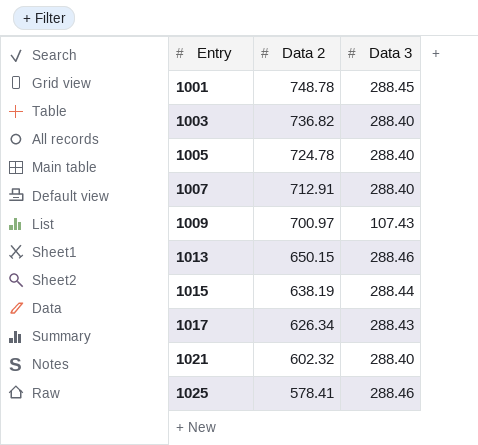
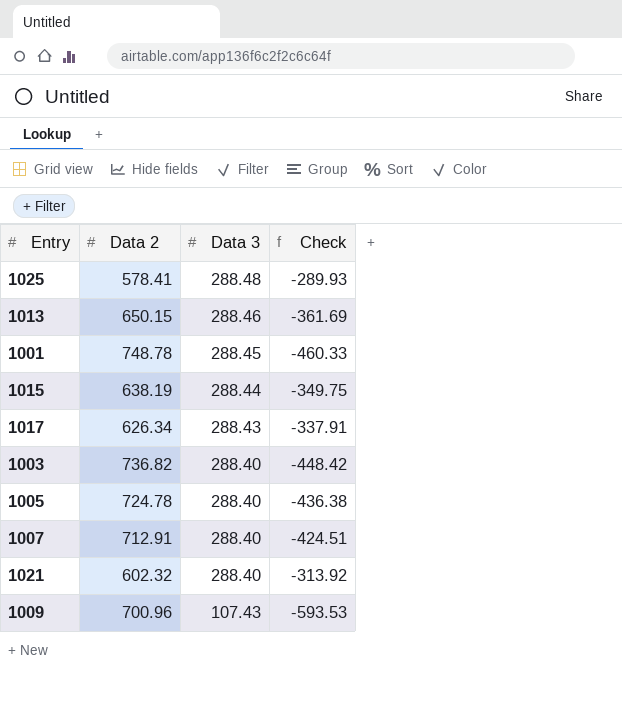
row order: Entry ascending -> Data 3 descending
column Check | formula: none -> [Data 3] - [Data 2]
1025 | Data 3: 288.46 -> 288.48
1009 | Data 2: 700.97 -> 700.96

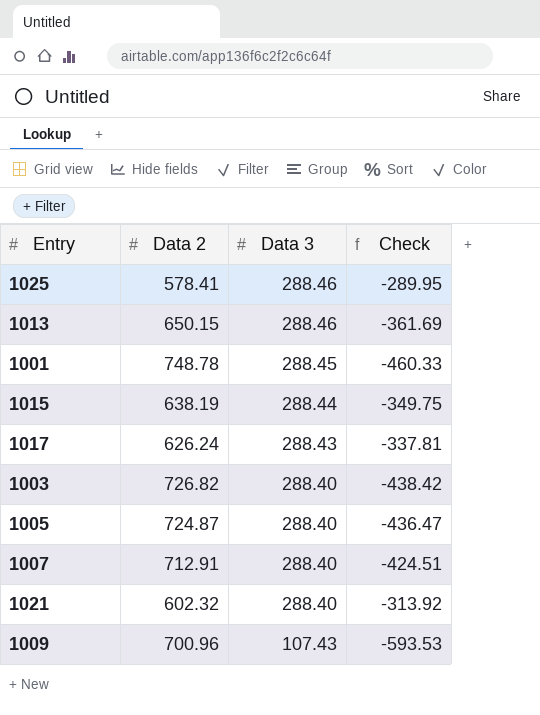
1025 | Data 3: 288.48 -> 288.46
1025 | Check: -289.93 -> -289.95
1017 | Data 2: 626.34 -> 626.24
1017 | Check: -337.91 -> -337.81
1003 | Data 2: 736.82 -> 726.82
1003 | Check: -448.42 -> -438.42
1005 | Data 2: 724.78 -> 724.87
1005 | Check: -436.38 -> -436.47

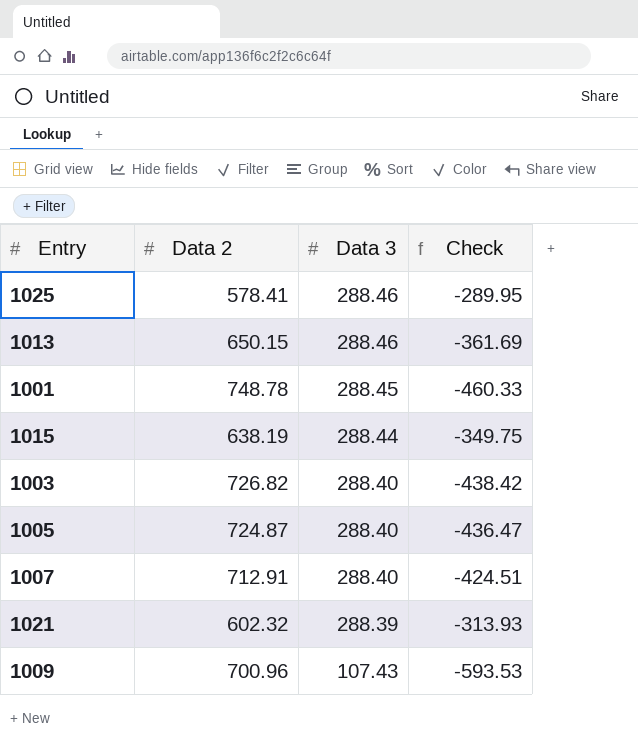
row 1017: 626.24 | 288.43 | -337.81 -> none
1021 | Data 3: 288.40 -> 288.39
1021 | Check: -313.92 -> -313.93

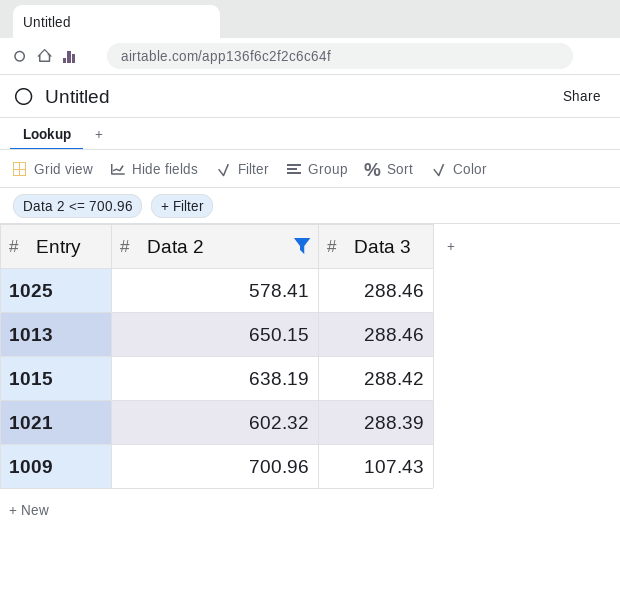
filter: none -> Data 2 <= 700.96
column Check | formula: [Data 3] - [Data 2] -> none
1015 | Data 3: 288.44 -> 288.42

